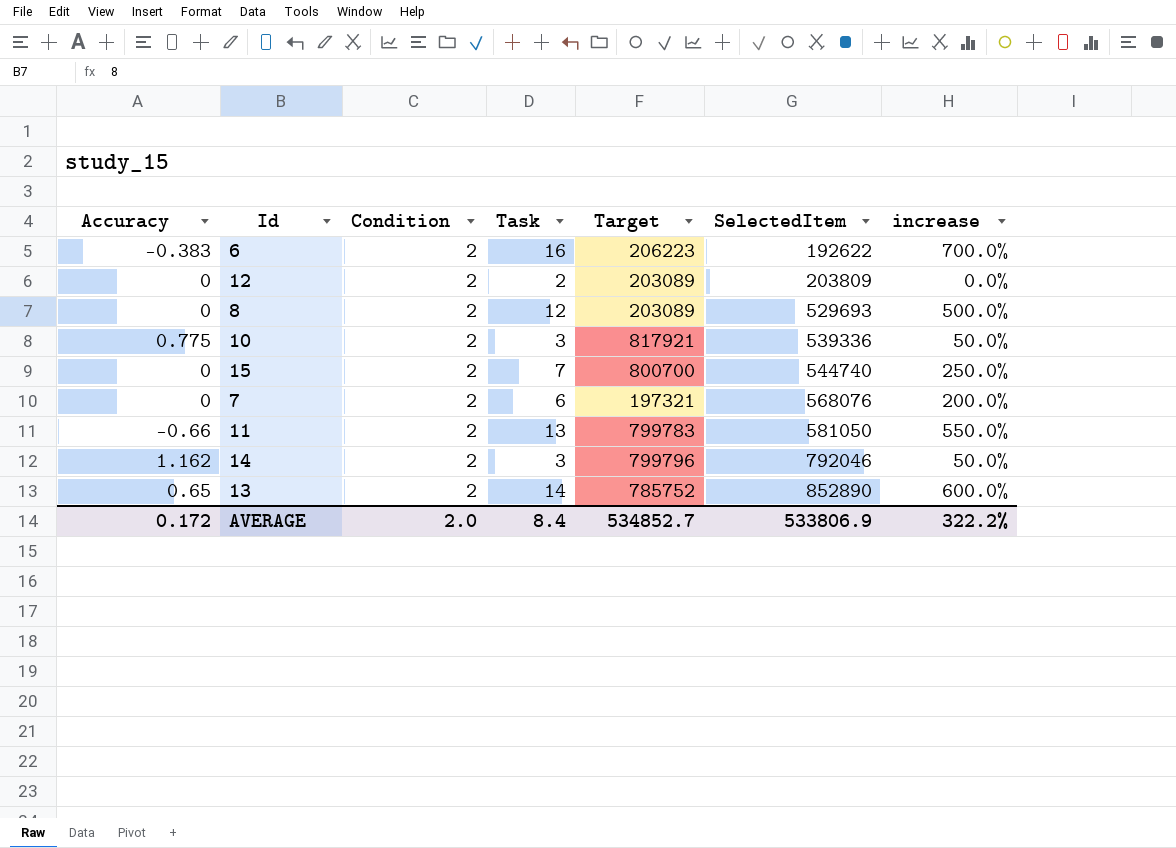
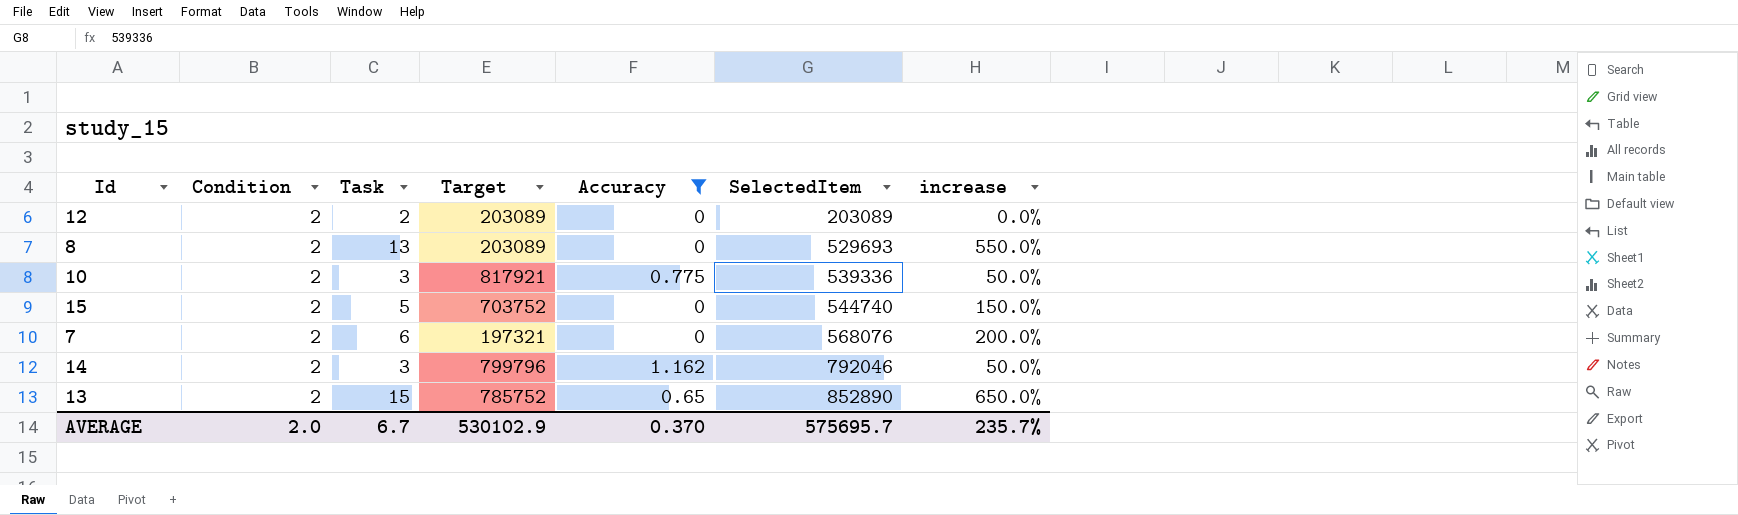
filter: none -> Accuracy >= 0
column Accuracy | position: 1 -> 5
12 | SelectedItem: 203809 -> 203089
8 | Task: 12 -> 13
8 | increase: 500.0% -> 550.0%
15 | Task: 7 -> 5
15 | Target: 800700 -> 703752
15 | increase: 250.0% -> 150.0%
13 | Task: 14 -> 15
13 | increase: 600.0% -> 650.0%
AVERAGE | Task: 8.4 -> 6.7
AVERAGE | Target: 534852.7 -> 530102.9
AVERAGE | Accuracy: 0.172 -> 0.370
AVERAGE | SelectedItem: 533806.9 -> 575695.7
AVERAGE | increase: 322.2% -> 235.7%

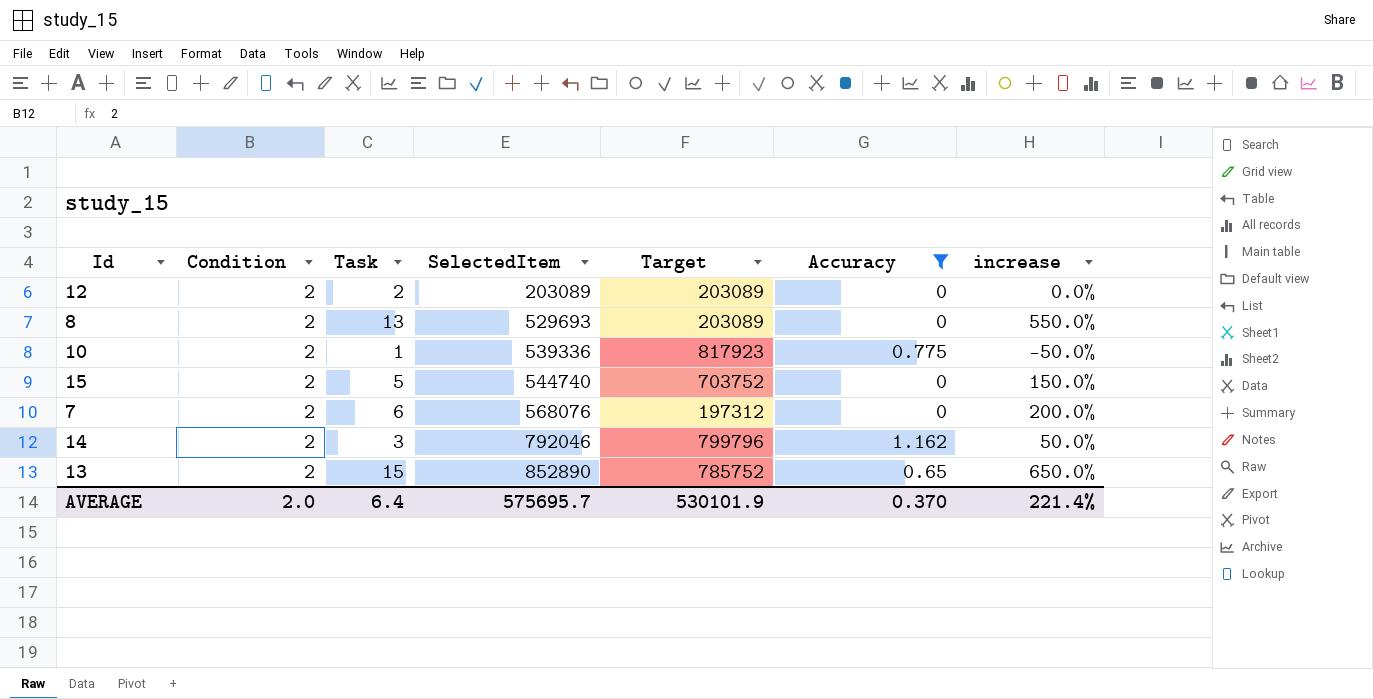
column SelectedItem | position: 6 -> 4
10 | Task: 3 -> 1
10 | Target: 817921 -> 817923
10 | increase: 50.0% -> -50.0%
7 | Target: 197321 -> 197312
AVERAGE | Task: 6.7 -> 6.4
AVERAGE | Target: 530102.9 -> 530101.9
AVERAGE | increase: 235.7% -> 221.4%

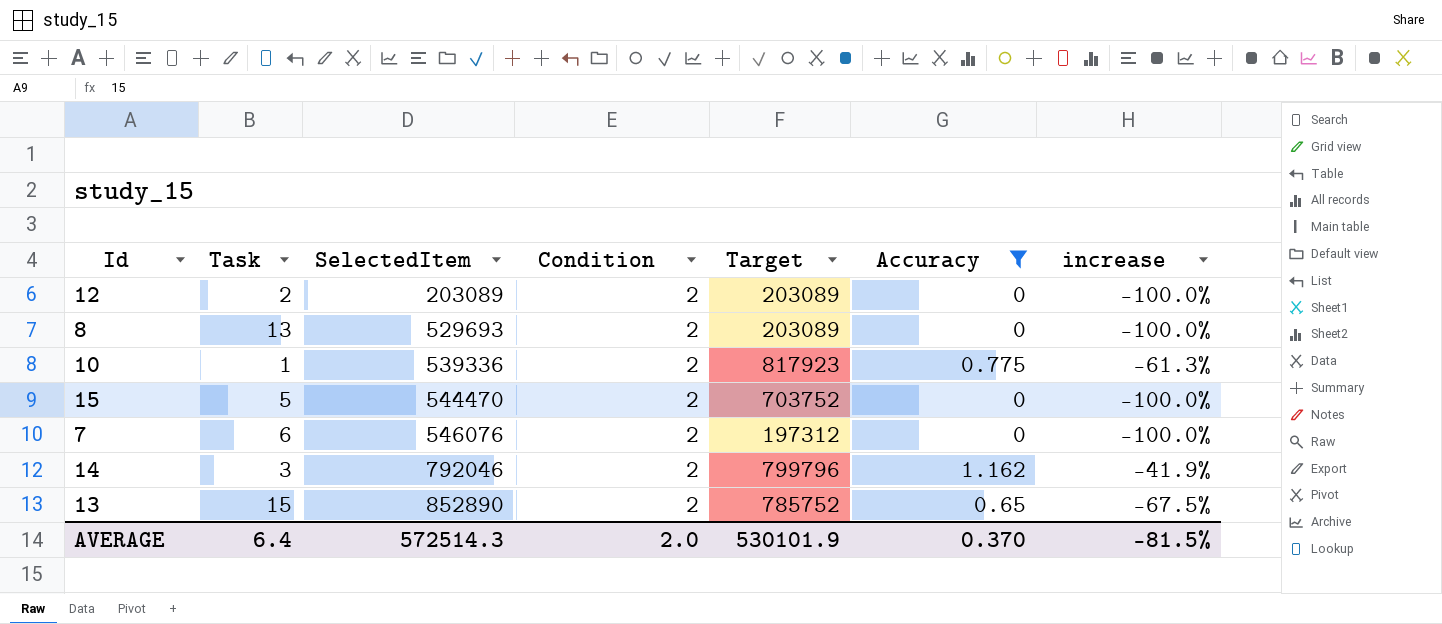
column Condition | position: 2 -> 4
column increase | formula: ([Task] - [Condition]) / [Condition] -> ([Accuracy] - [Condition]) / [Condition]
15 | SelectedItem: 544740 -> 544470
7 | SelectedItem: 568076 -> 546076
AVERAGE | SelectedItem: 575695.7 -> 572514.3
AVERAGE | increase: 221.4% -> -81.5%

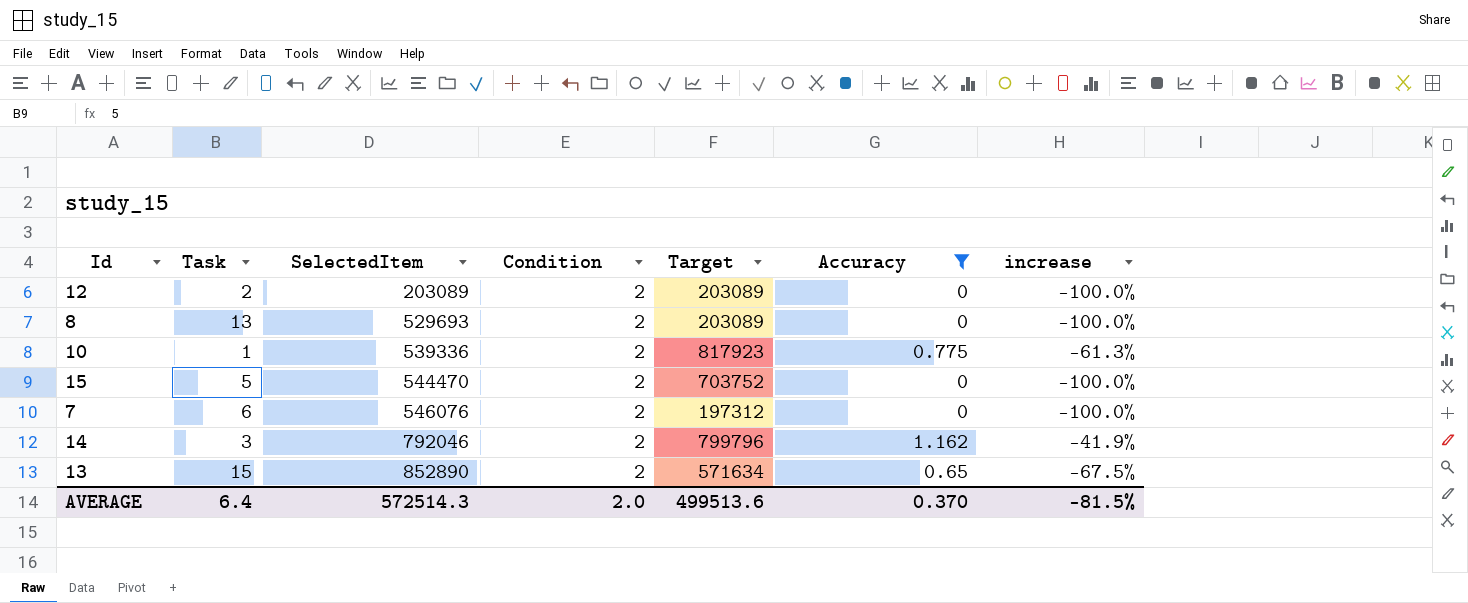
13 | Target: 785752 -> 571634
AVERAGE | Target: 530101.9 -> 499513.6

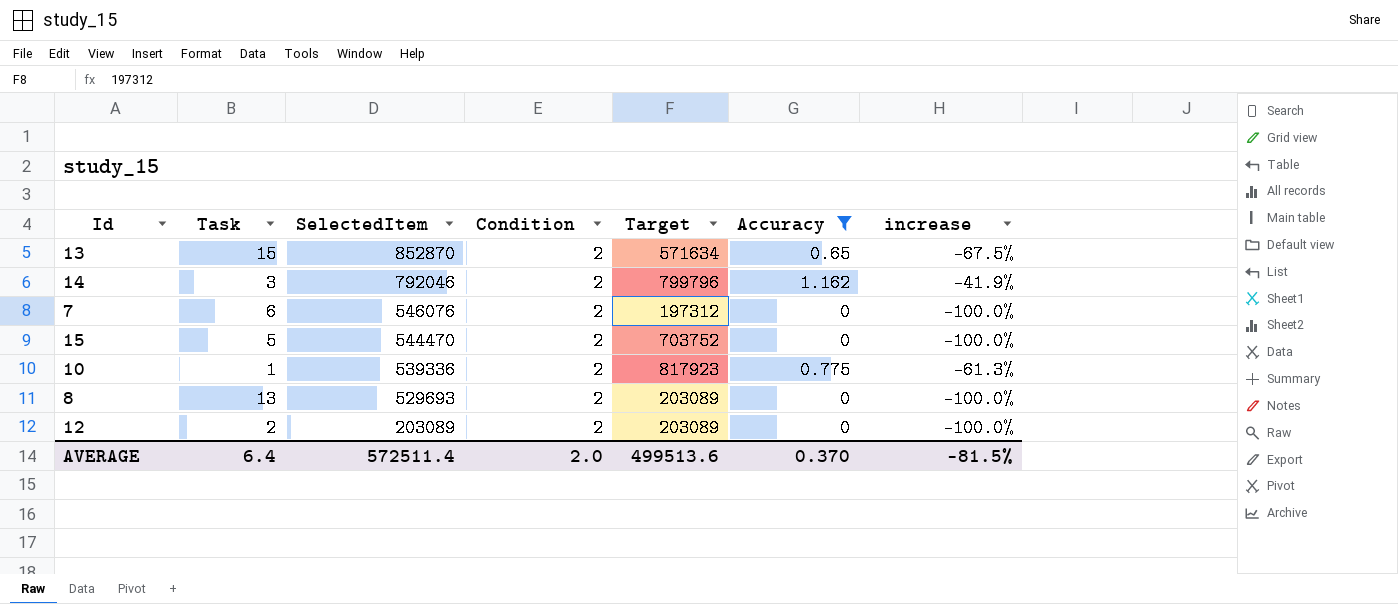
row order: SelectedItem ascending -> SelectedItem descending
13 | SelectedItem: 852890 -> 852870
AVERAGE | SelectedItem: 572514.3 -> 572511.4

